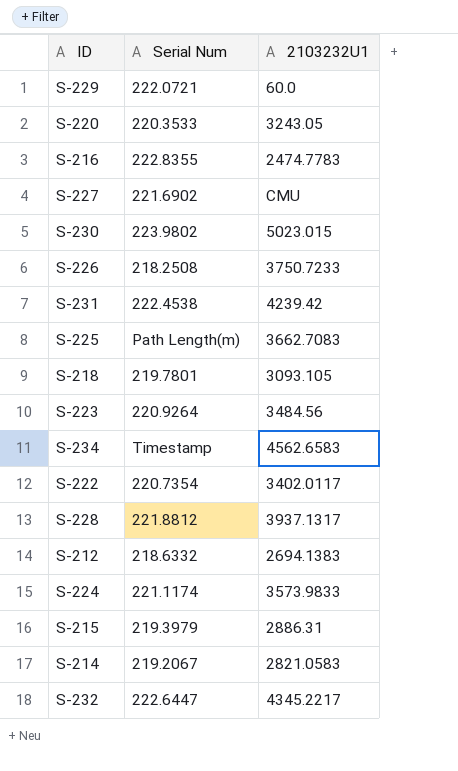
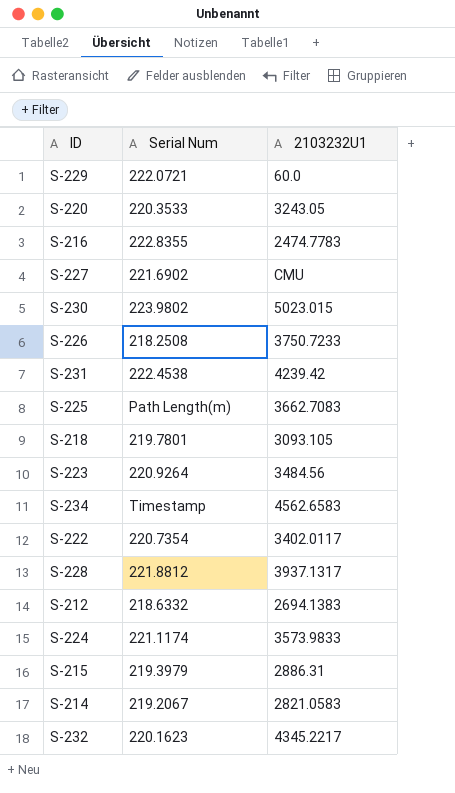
S-232 | Serial Num: 222.6447 -> 220.1623

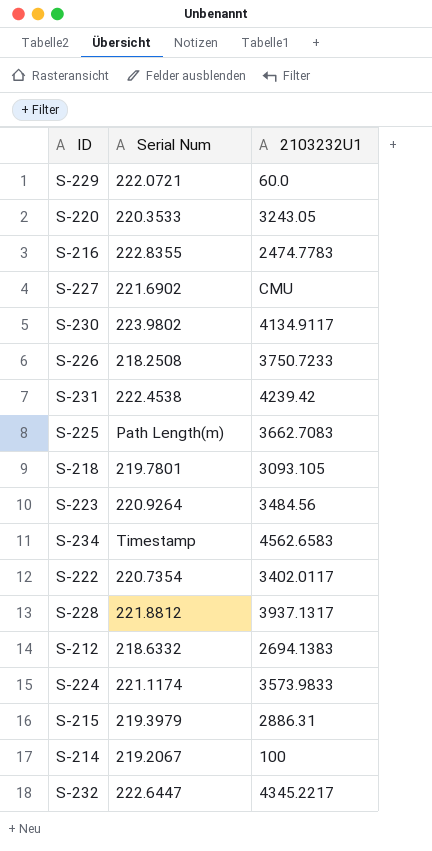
S-230 | 2103232U1: 5023.015 -> 4134.9117
S-214 | 2103232U1: 2821.0583 -> 100
S-232 | Serial Num: 220.1623 -> 222.6447

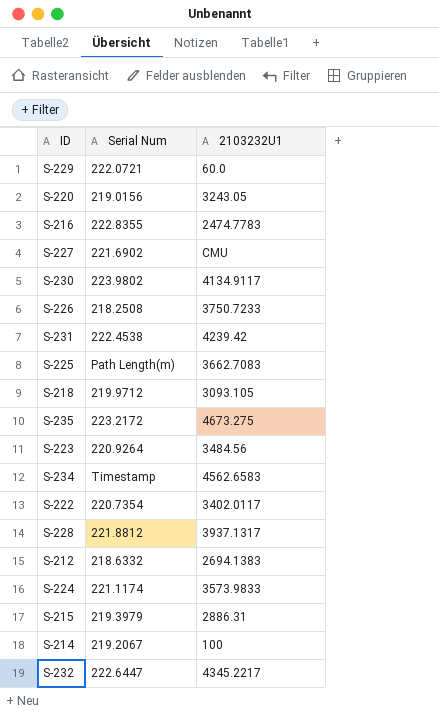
S-220 | Serial Num: 220.3533 -> 219.0156
S-218 | Serial Num: 219.7801 -> 219.9712
row S-235: none -> 223.2172 | 4673.275

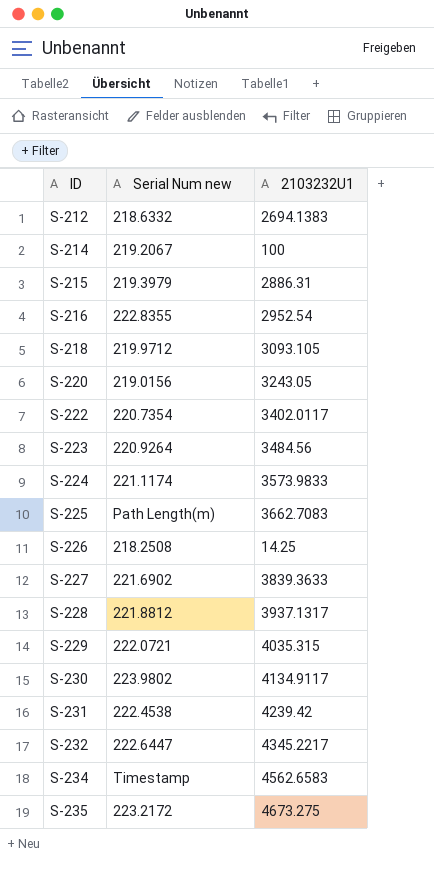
row order: none -> ID ascending
column name: Serial Num -> Serial Num new
S-216 | 2103232U1: 2474.7783 -> 2952.54
S-226 | 2103232U1: 3750.7233 -> 14.25
S-227 | 2103232U1: CMU -> 3839.3633
S-229 | 2103232U1: 60.0 -> 4035.315

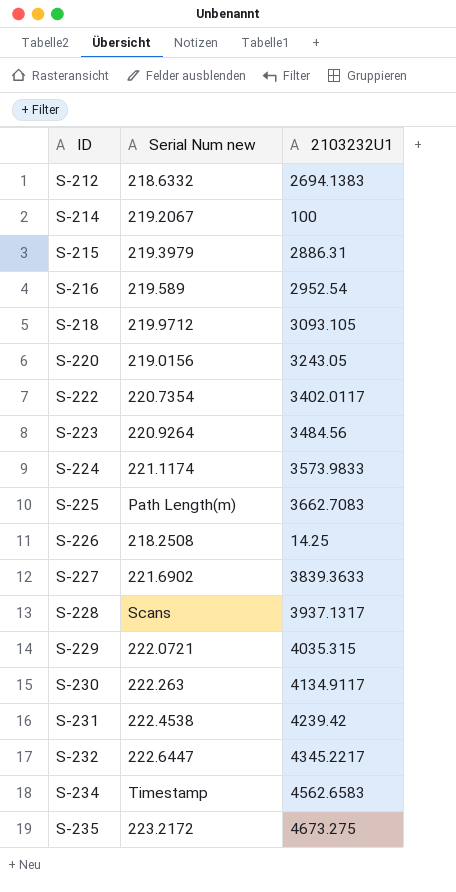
S-216 | Serial Num new: 222.8355 -> 219.589
S-228 | Serial Num new: 221.8812 -> Scans
S-230 | Serial Num new: 223.9802 -> 222.263

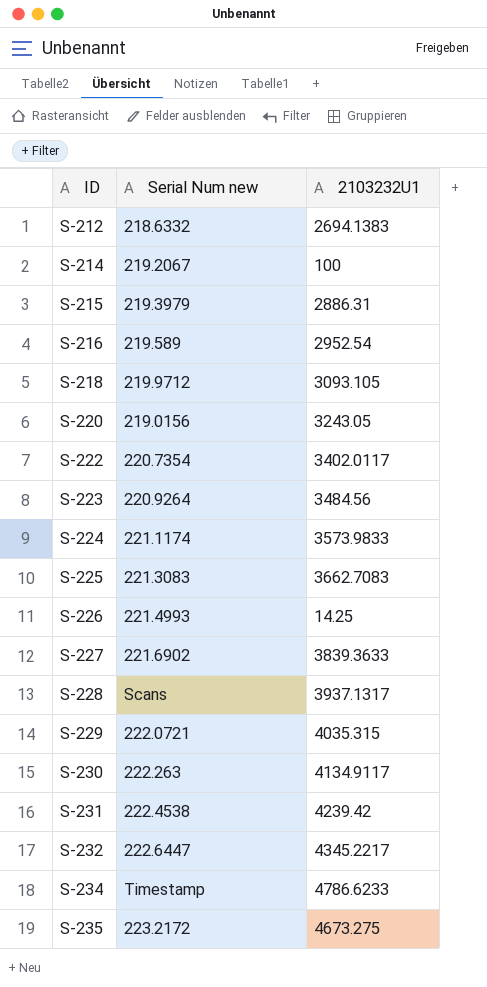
S-225 | Serial Num new: Path Length(m) -> 221.3083
S-226 | Serial Num new: 218.2508 -> 221.4993
S-234 | 2103232U1: 4562.6583 -> 4786.6233

